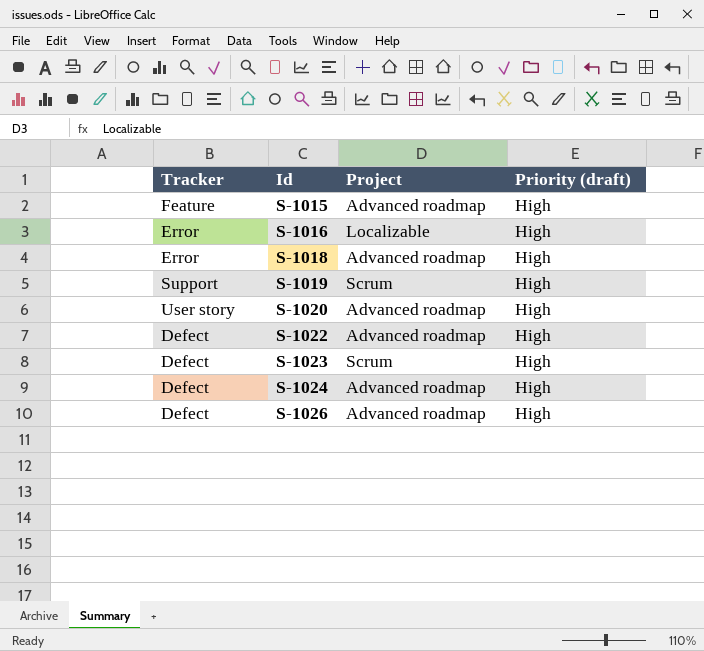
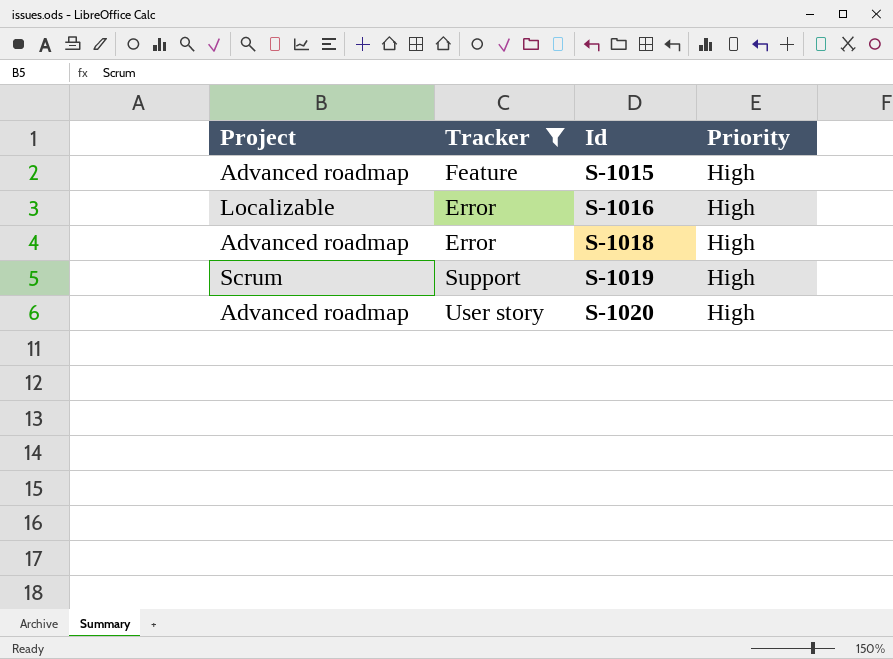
filter: none -> Tracker != Defect
column Project | position: 3 -> 1
column name: Priority (draft) -> Priority

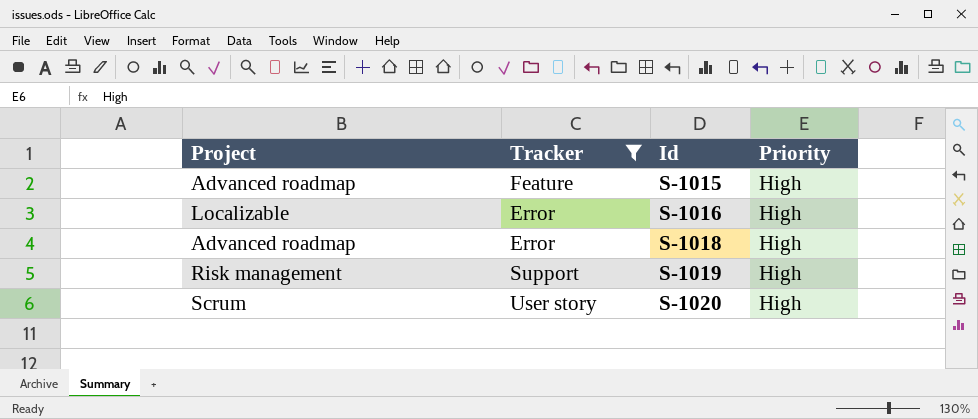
S-1019 | Project: Scrum -> Risk management
S-1020 | Project: Advanced roadmap -> Scrum

